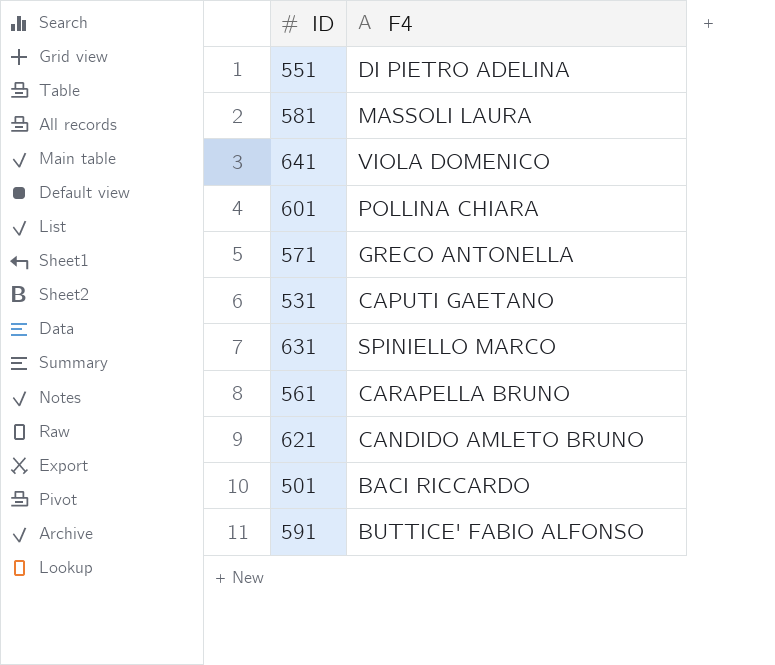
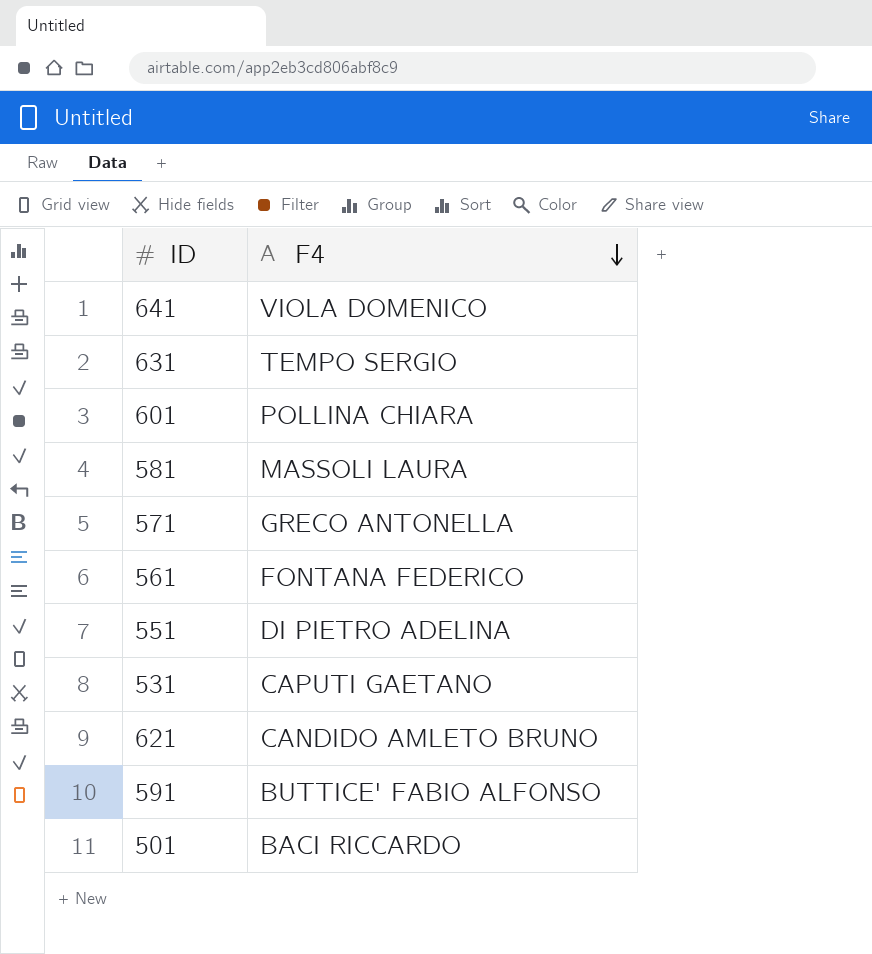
row order: none -> F4 descending
631 | F4: SPINIELLO MARCO -> TEMPO SERGIO
561 | F4: CARAPELLA BRUNO -> FONTANA FEDERICO

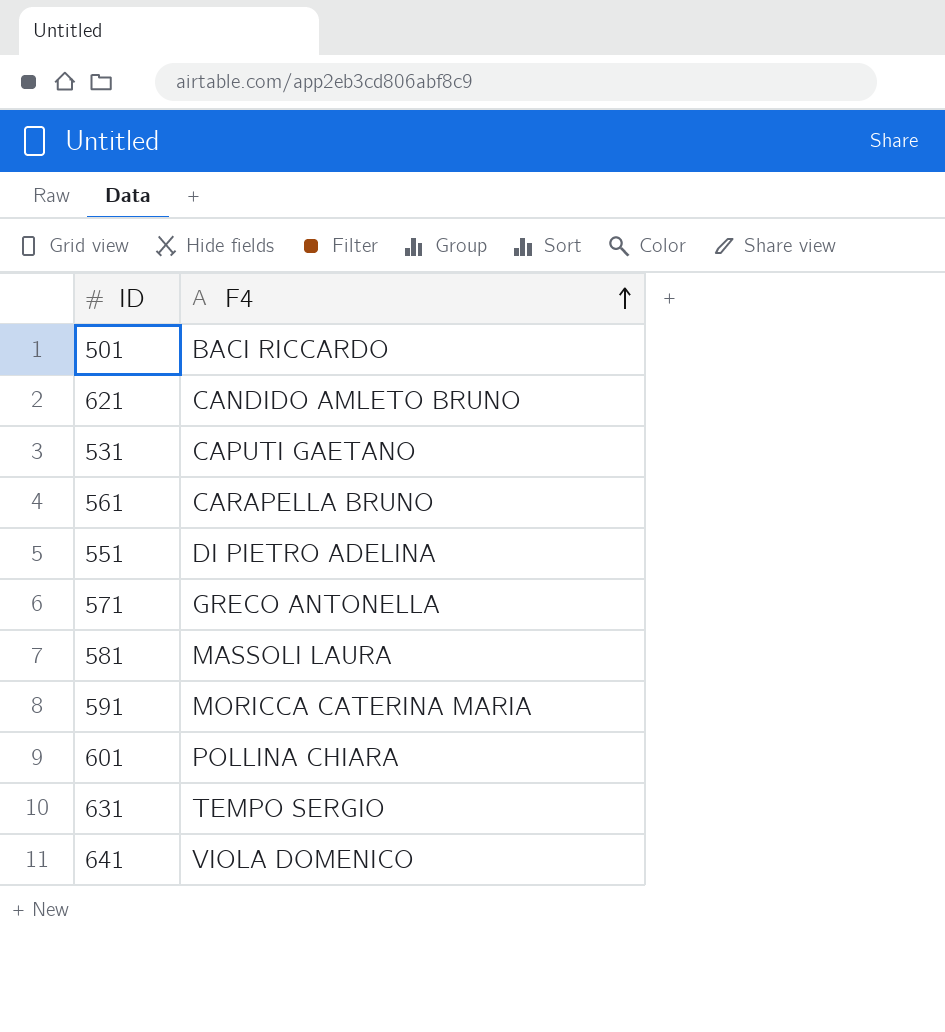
row order: F4 descending -> F4 ascending
561 | F4: FONTANA FEDERICO -> CARAPELLA BRUNO
591 | F4: BUTTICE' FABIO ALFONSO -> MORICCA CATERINA MARIA

